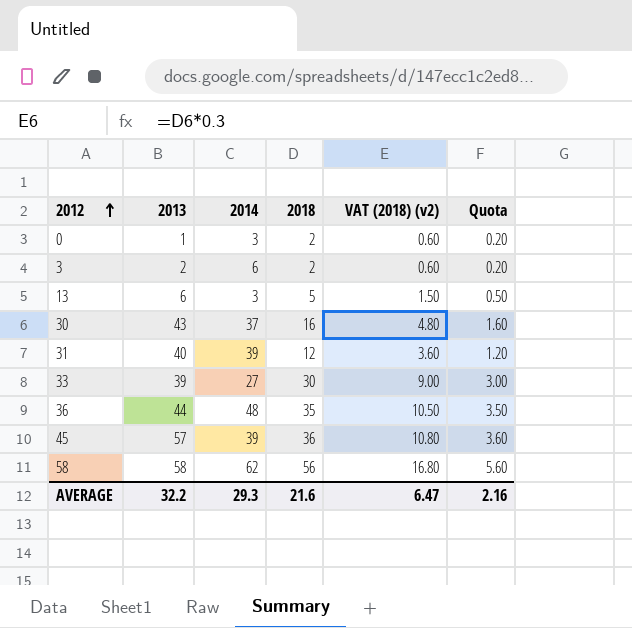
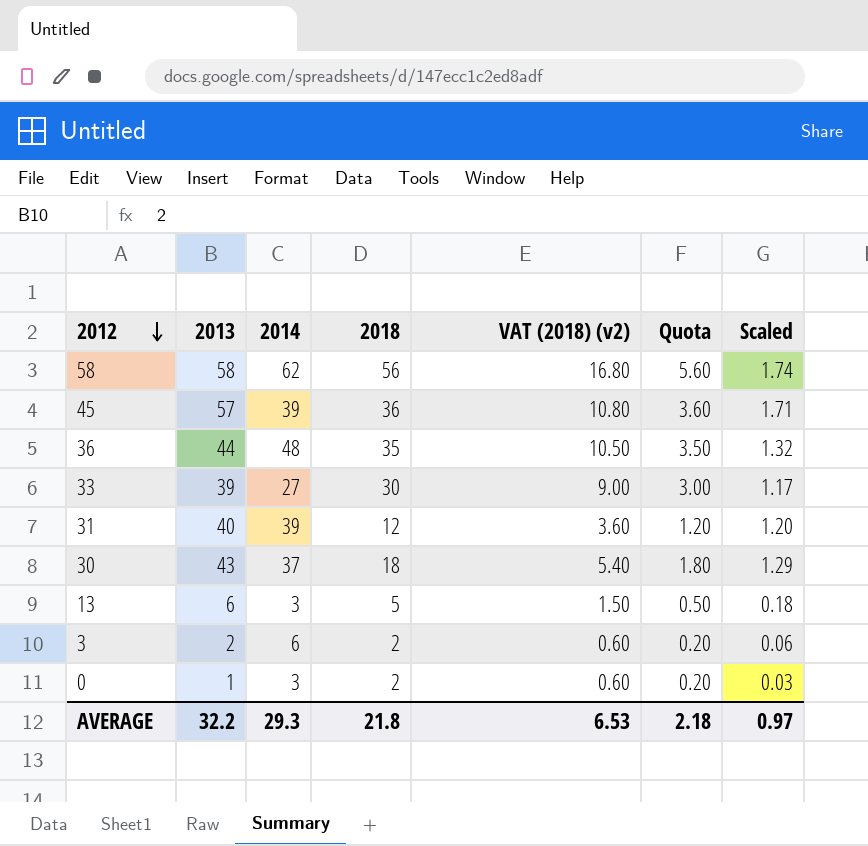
row order: 2012 ascending -> 2012 descending
column Scaled | formula: none -> [2013] * 0.03
30 | 2018: 16 -> 18
30 | VAT (2018) (v2): 4.80 -> 5.40
30 | Quota: 1.60 -> 1.80
AVERAGE | 2018: 21.6 -> 21.8
AVERAGE | VAT (2018) (v2): 6.47 -> 6.53
AVERAGE | Quota: 2.16 -> 2.18

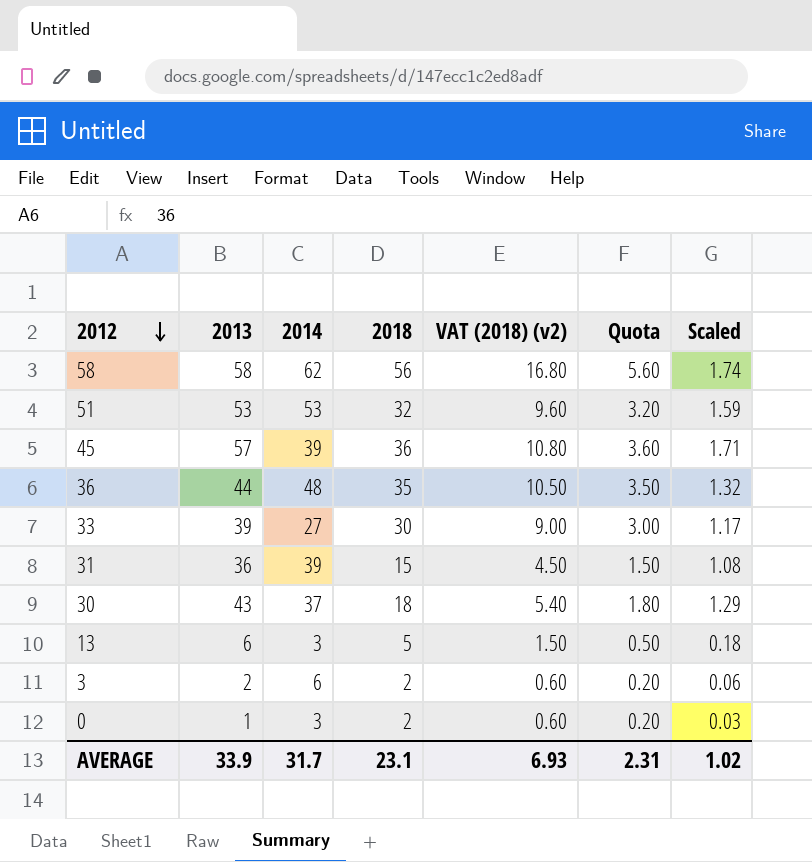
row 51: none -> 53 | 53 | 32 | 9.60 | 3.20 | 1.59
31 | 2013: 40 -> 36
31 | 2018: 12 -> 15
31 | VAT (2018) (v2): 3.60 -> 4.50
31 | Quota: 1.20 -> 1.50
31 | Scaled: 1.20 -> 1.08
AVERAGE | 2013: 32.2 -> 33.9
AVERAGE | 2014: 29.3 -> 31.7
AVERAGE | 2018: 21.8 -> 23.1
AVERAGE | VAT (2018) (v2): 6.53 -> 6.93
AVERAGE | Quota: 2.18 -> 2.31
AVERAGE | Scaled: 0.97 -> 1.02

